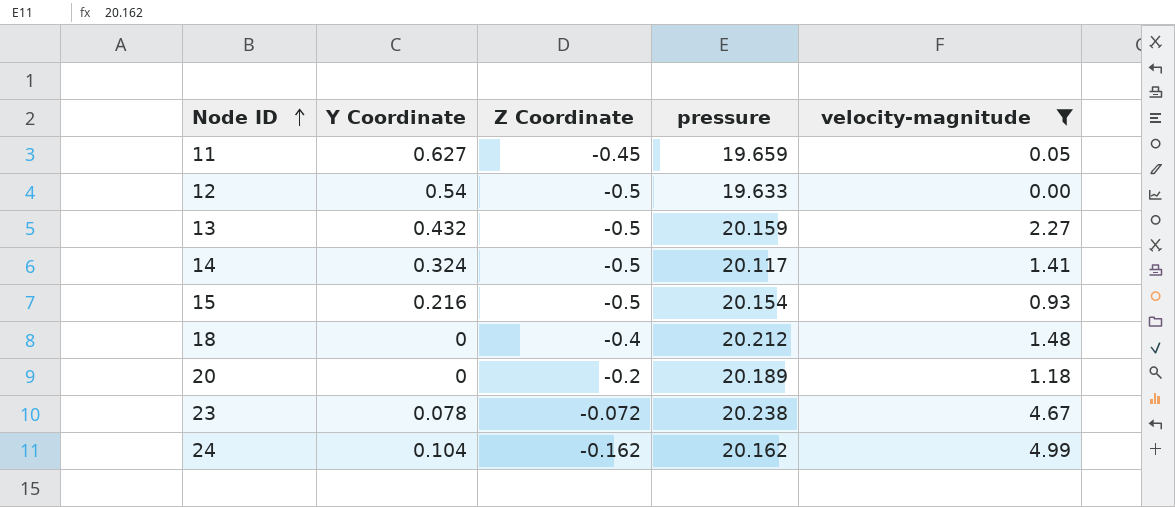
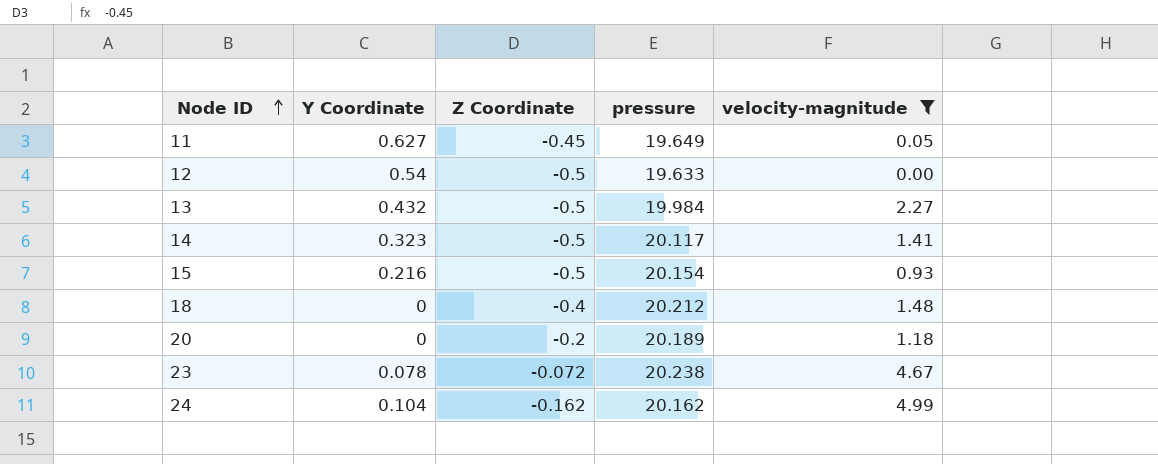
11 | pressure: 19.659 -> 19.649
13 | pressure: 20.159 -> 19.984
14 | Y Coordinate: 0.324 -> 0.323

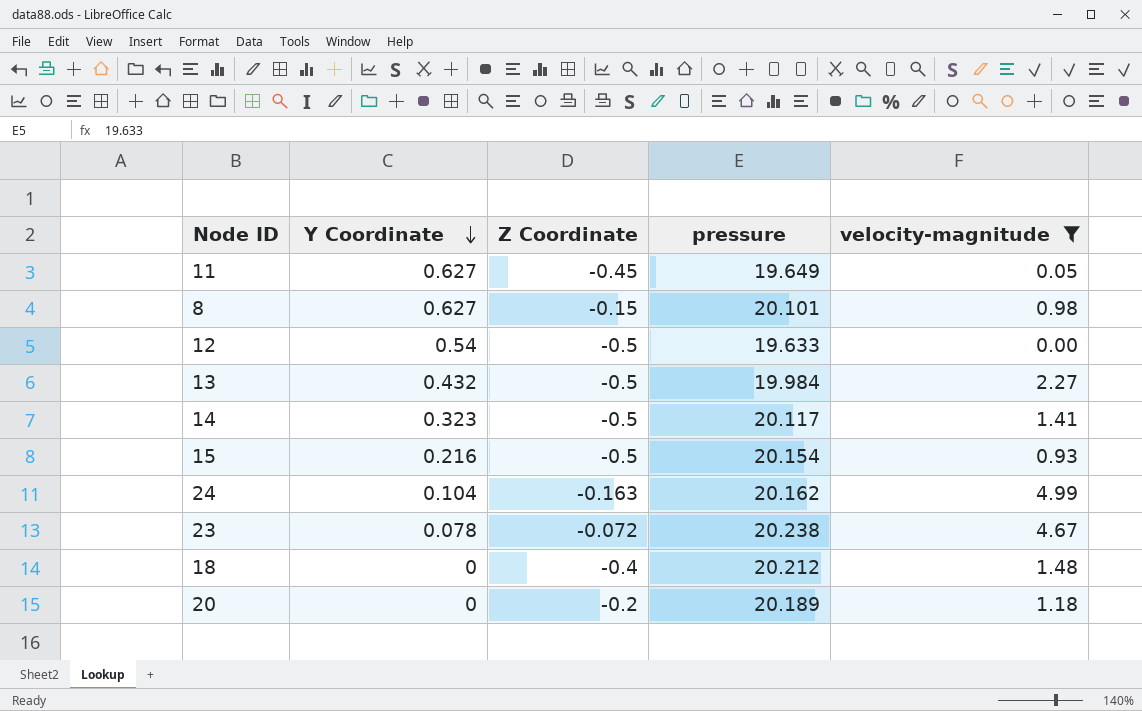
row order: Node ID ascending -> Y Coordinate descending
row 8: none -> 0.627 | -0.15 | 20.101 | 0.98
24 | Z Coordinate: -0.162 -> -0.163

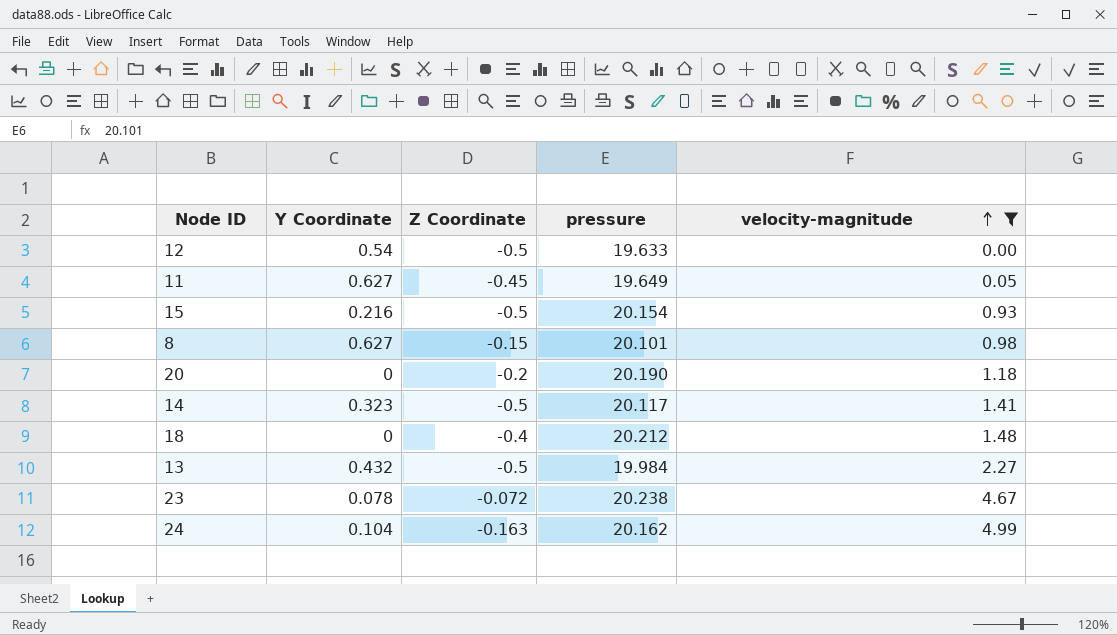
row order: Y Coordinate descending -> velocity-magnitude ascending
20 | pressure: 20.189 -> 20.190

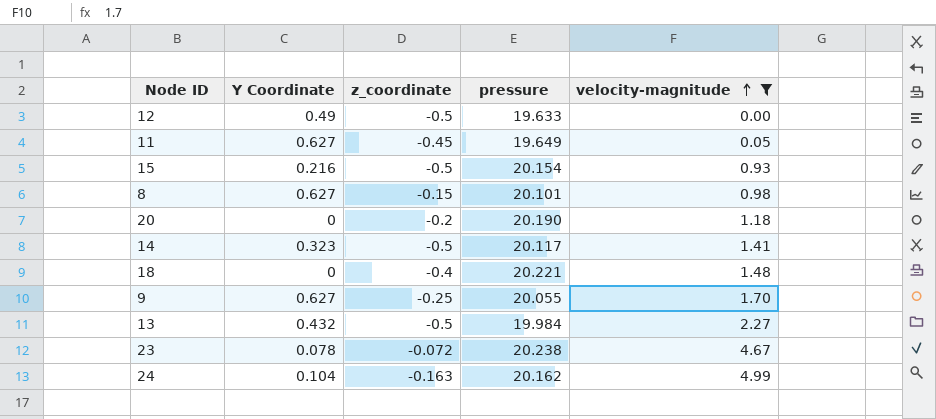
column name: Z Coordinate -> z_coordinate
12 | Y Coordinate: 0.54 -> 0.49
18 | pressure: 20.212 -> 20.221
row 9: none -> 0.627 | -0.25 | 20.055 | 1.70

